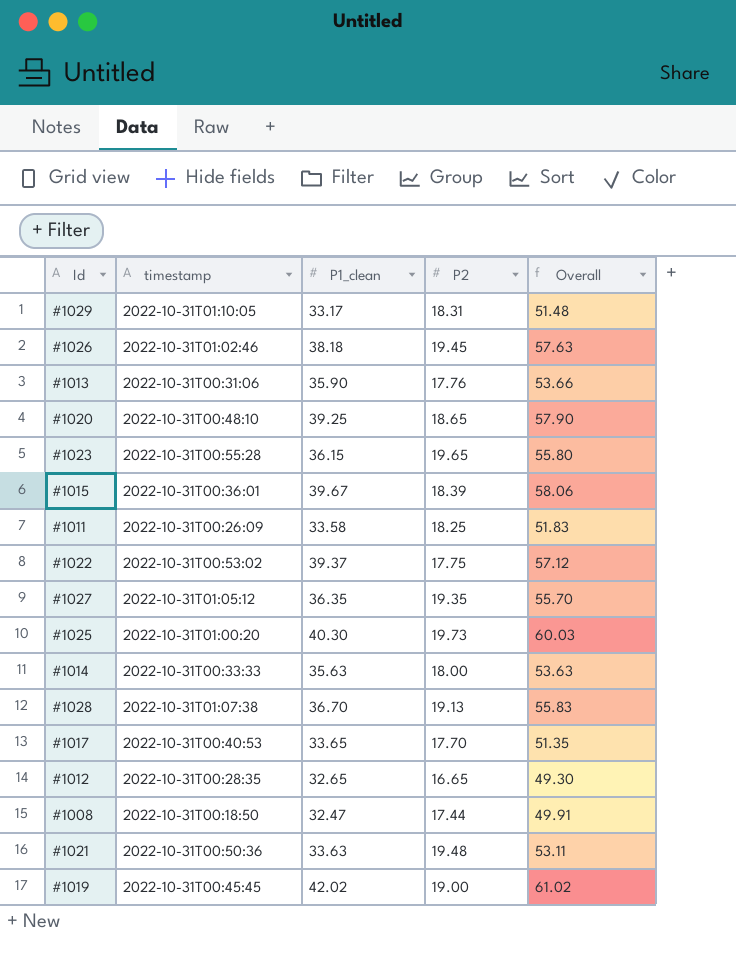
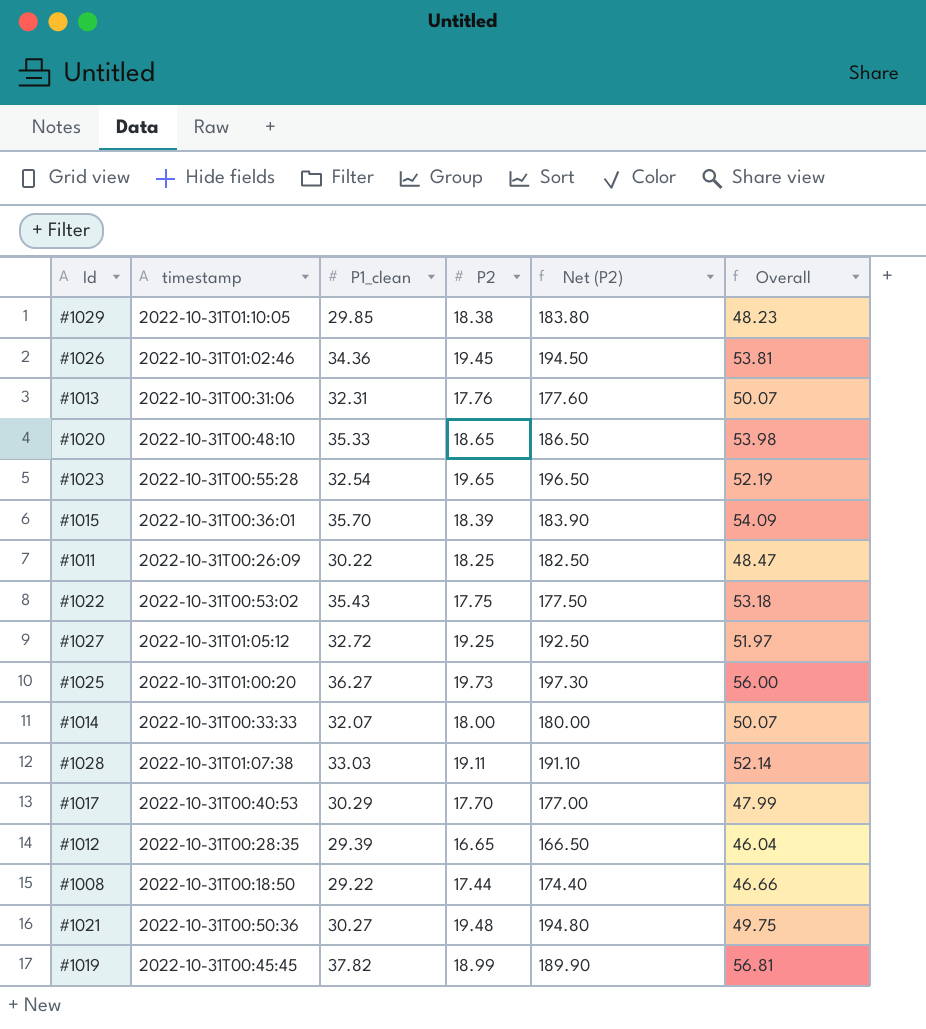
column Net (P2) | formula: none -> [P2] * 10
#1029 | P1_clean: 33.17 -> 29.85
#1029 | P2: 18.31 -> 18.38
#1029 | Overall: 51.48 -> 48.23
#1026 | P1_clean: 38.18 -> 34.36
#1026 | Overall: 57.63 -> 53.81
#1013 | P1_clean: 35.90 -> 32.31
#1013 | Overall: 53.66 -> 50.07
#1020 | P1_clean: 39.25 -> 35.33
#1020 | Overall: 57.90 -> 53.98
#1023 | P1_clean: 36.15 -> 32.54
#1023 | Overall: 55.80 -> 52.19
#1015 | P1_clean: 39.67 -> 35.70
#1015 | Overall: 58.06 -> 54.09
#1011 | P1_clean: 33.58 -> 30.22
#1011 | Overall: 51.83 -> 48.47
#1022 | P1_clean: 39.37 -> 35.43
#1022 | Overall: 57.12 -> 53.18
#1027 | P1_clean: 36.35 -> 32.72
#1027 | P2: 19.35 -> 19.25
#1027 | Overall: 55.70 -> 51.97
#1025 | P1_clean: 40.30 -> 36.27
#1025 | Overall: 60.03 -> 56.00
#1014 | P1_clean: 35.63 -> 32.07
#1014 | Overall: 53.63 -> 50.07
#1028 | P1_clean: 36.70 -> 33.03
#1028 | P2: 19.13 -> 19.11
#1028 | Overall: 55.83 -> 52.14
#1017 | P1_clean: 33.65 -> 30.29
#1017 | Overall: 51.35 -> 47.99
#1012 | P1_clean: 32.65 -> 29.39
#1012 | Overall: 49.30 -> 46.04
#1008 | P1_clean: 32.47 -> 29.22
#1008 | Overall: 49.91 -> 46.66
#1021 | P1_clean: 33.63 -> 30.27
#1021 | Overall: 53.11 -> 49.75
#1019 | P1_clean: 42.02 -> 37.82
#1019 | P2: 19.00 -> 18.99
#1019 | Overall: 61.02 -> 56.81

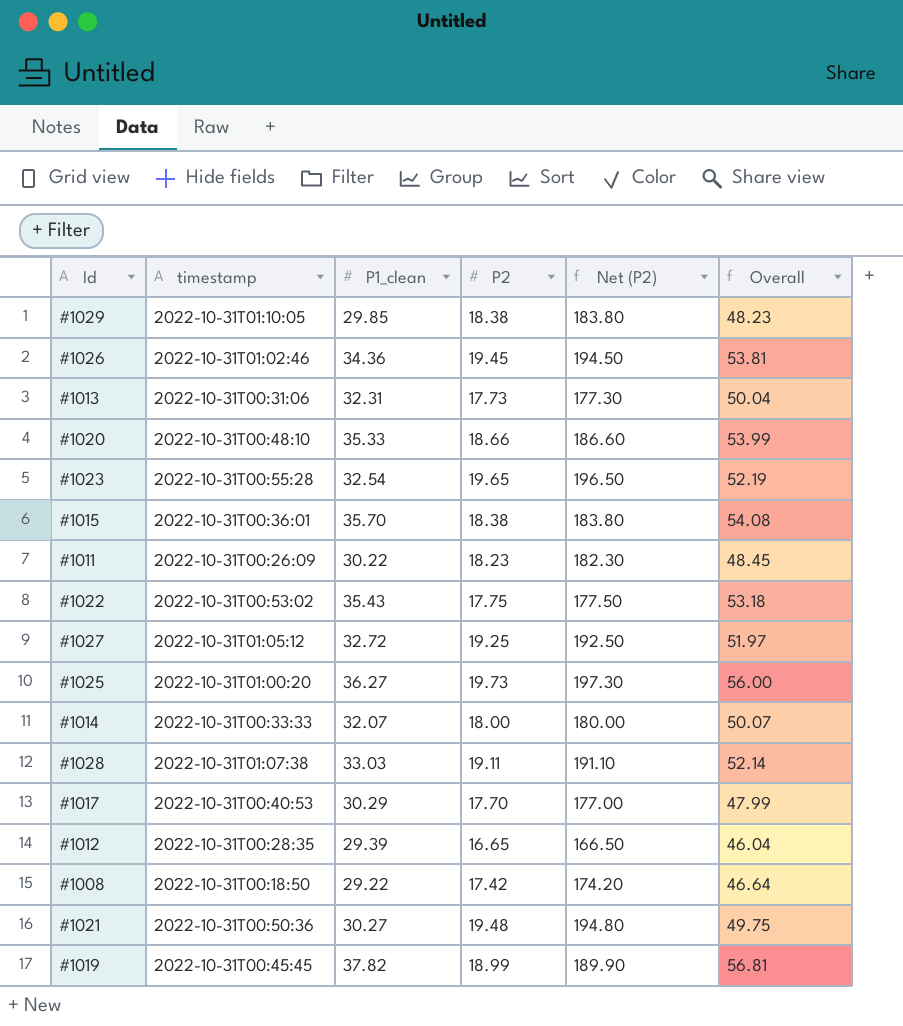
#1013 | P2: 17.76 -> 17.73
#1013 | Net (P2): 177.60 -> 177.30
#1013 | Overall: 50.07 -> 50.04
#1020 | P2: 18.65 -> 18.66
#1020 | Net (P2): 186.50 -> 186.60
#1020 | Overall: 53.98 -> 53.99
#1015 | P2: 18.39 -> 18.38
#1015 | Net (P2): 183.90 -> 183.80
#1015 | Overall: 54.09 -> 54.08
#1011 | P2: 18.25 -> 18.23
#1011 | Net (P2): 182.50 -> 182.30
#1011 | Overall: 48.47 -> 48.45
#1008 | P2: 17.44 -> 17.42
#1008 | Net (P2): 174.40 -> 174.20
#1008 | Overall: 46.66 -> 46.64

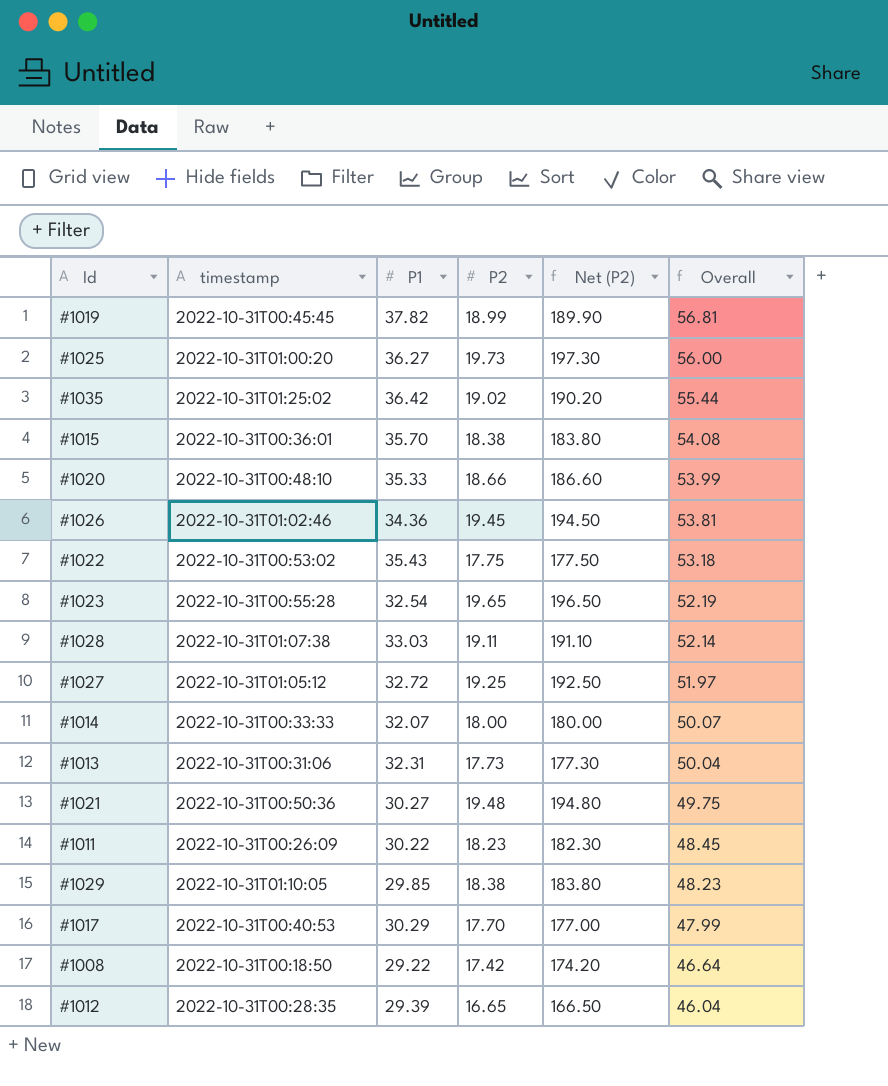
row order: none -> Overall descending
column name: P1_clean -> P1
row #1035: none -> 2022-10-31T01:25:02 | 36.42 | 19.02 | 190.20 | 55.44

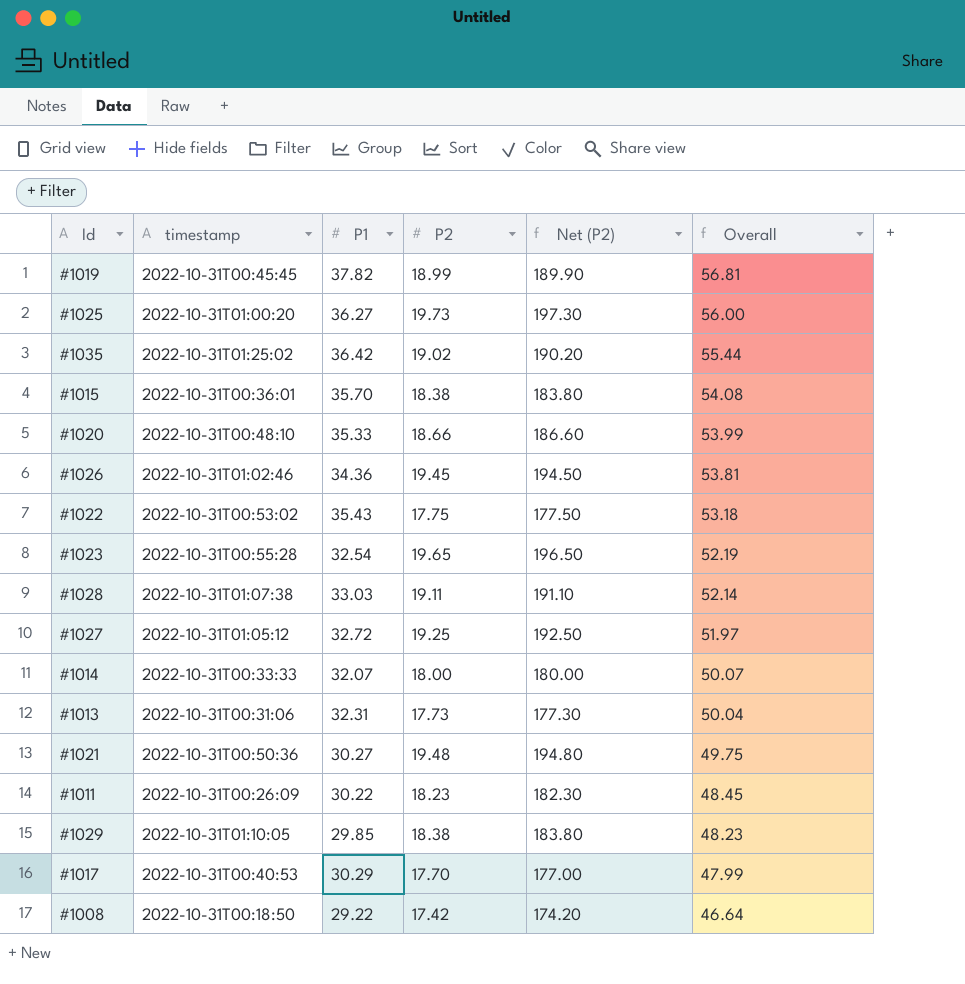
row #1012: 2022-10-31T00:28:35 | 29.39 | 16.65 | 166.50 | 46.04 -> none

